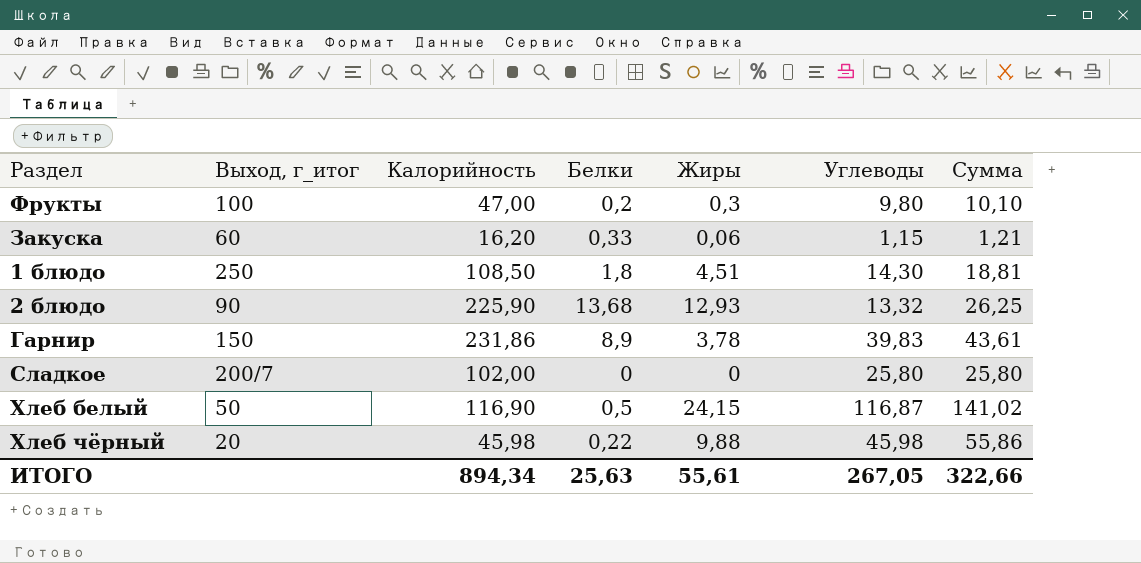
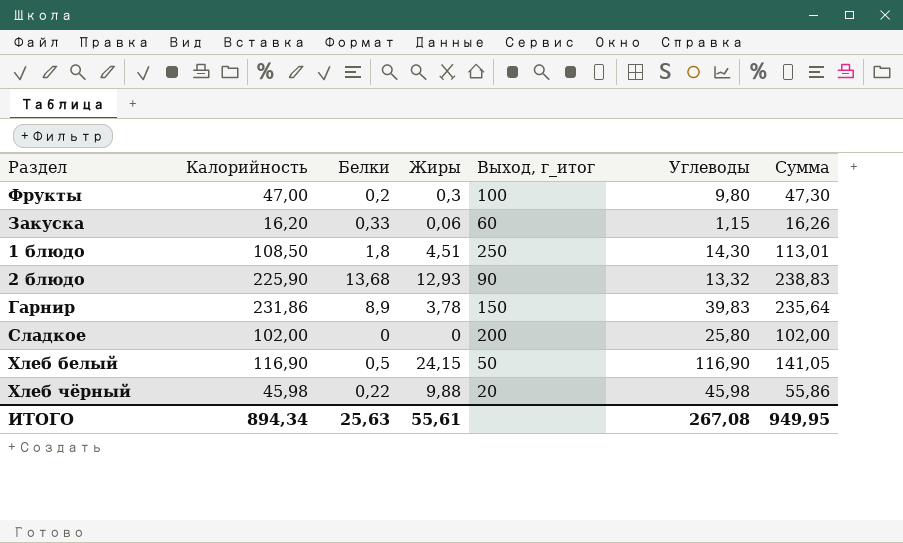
column Выход, г_итог | position: 2 -> 5
column Сумма | formula: [Жиры] + [Углеводы] -> [Калорийность] + [Жиры]
Сладкое | Выход, г_итог: 200/7 -> 200
Хлеб белый | Углеводы: 116,87 -> 116,90
ИТОГО | Углеводы: 267,05 -> 267,08
ИТОГО | Сумма: 322,66 -> 949,95

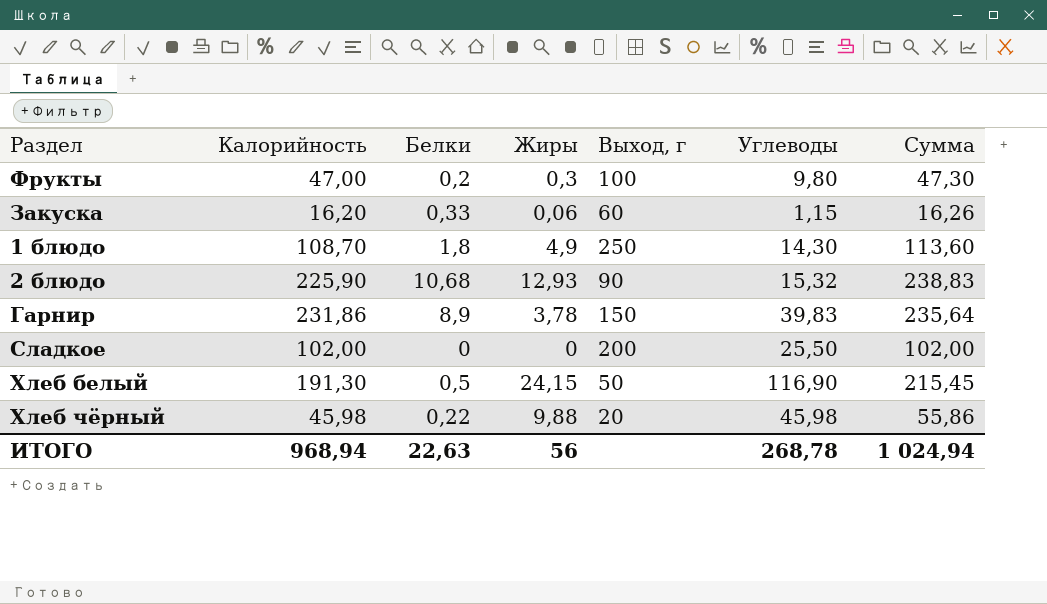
column name: Выход, г_итог -> Выход, г
1 блюдо | Калорийность: 108,50 -> 108,70
1 блюдо | Жиры: 4,51 -> 4,9
1 блюдо | Сумма: 113,01 -> 113,60
2 блюдо | Белки: 13,68 -> 10,68
2 блюдо | Углеводы: 13,32 -> 15,32
Сладкое | Углеводы: 25,80 -> 25,50
Хлеб белый | Калорийность: 116,90 -> 191,30
Хлеб белый | Сумма: 141,05 -> 215,45
ИТОГО | Калорийность: 894,34 -> 968,94
ИТОГО | Белки: 25,63 -> 22,63
ИТОГО | Жиры: 55,61 -> 56
ИТОГО | Углеводы: 267,08 -> 268,78
ИТОГО | Сумма: 949,95 -> 1 024,94

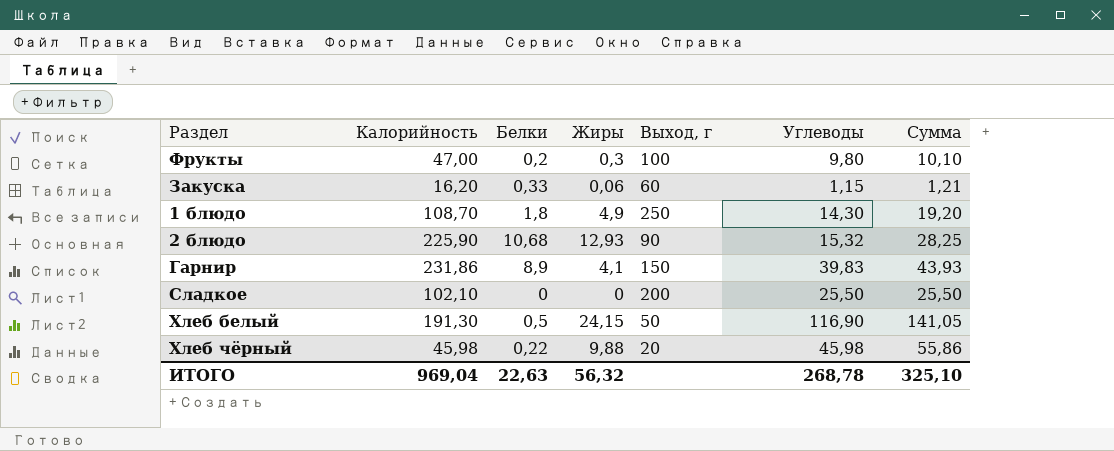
column Сумма | formula: [Калорийность] + [Жиры] -> [Жиры] + [Углеводы]
Гарнир | Жиры: 3,78 -> 4,1
Сладкое | Калорийность: 102,00 -> 102,10
ИТОГО | Калорийность: 968,94 -> 969,04
ИТОГО | Жиры: 56 -> 56,32
ИТОГО | Сумма: 1 024,94 -> 325,10

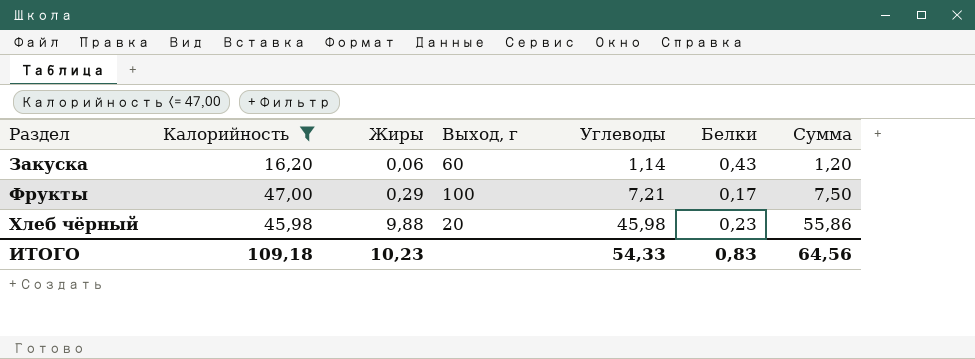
filter: none -> Калорийность <= 47,00
row order: none -> Раздел ascending
column Белки | position: 3 -> 6
Закуска | Углеводы: 1,15 -> 1,14
Закуска | Белки: 0,33 -> 0,43
Закуска | Сумма: 1,21 -> 1,20
Фрукты | Жиры: 0,3 -> 0,29
Фрукты | Углеводы: 9,80 -> 7,21
Фрукты | Белки: 0,2 -> 0,17
Фрукты | Сумма: 10,10 -> 7,50
Хлеб чёрный | Белки: 0,22 -> 0,23
ИТОГО | Калорийность: 969,04 -> 109,18
ИТОГО | Жиры: 56,32 -> 10,23
ИТОГО | Углеводы: 268,78 -> 54,33
ИТОГО | Белки: 22,63 -> 0,83
ИТОГО | Сумма: 325,10 -> 64,56

